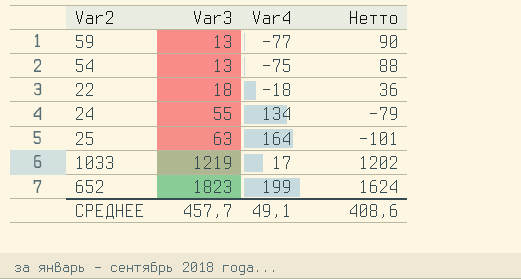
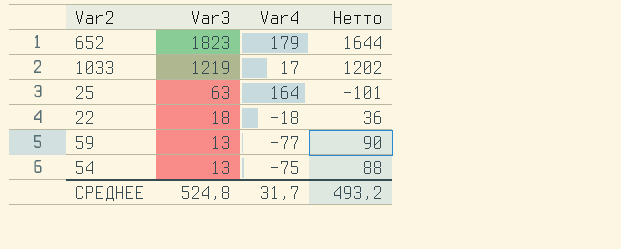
row order: Var3 ascending -> Var3 descending
row 24: 55 | 134 | -79 -> none
652 | Var4: 199 -> 179
652 | Нетто: 1624 -> 1644
СРЕДНЕЕ | Var3: 457,7 -> 524,8
СРЕДНЕЕ | Var4: 49,1 -> 31,7
СРЕДНЕЕ | Нетто: 408,6 -> 493,2

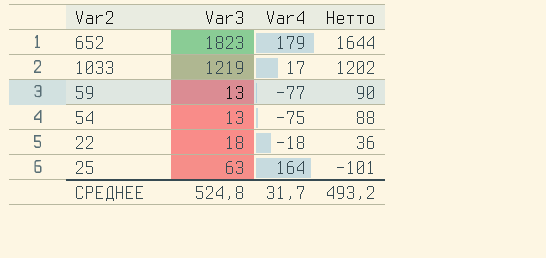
row order: Var3 descending -> Нетто descending

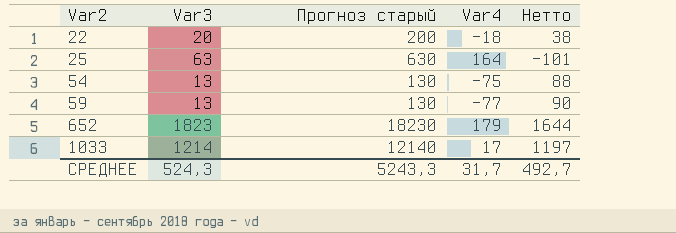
row order: Нетто descending -> Var2 ascending
column Прогноз старый | formula: none -> [Var3] * 10
22 | Var3: 18 -> 20
22 | Нетто: 36 -> 38
1033 | Var3: 1219 -> 1214
1033 | Нетто: 1202 -> 1197
СРЕДНЕЕ | Var3: 524,8 -> 524,3
СРЕДНЕЕ | Нетто: 493,2 -> 492,7

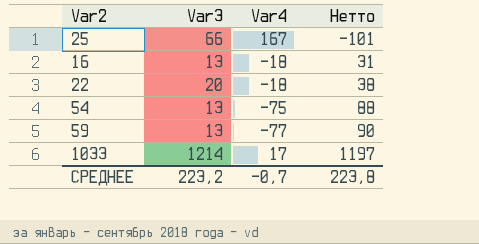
row order: Var2 ascending -> Нетто ascending
column Прогноз старый | formula: [Var3] * 10 -> none
row 652: 1823 | 18230 | 179 | 1644 -> none
25 | Var3: 63 -> 66
25 | Var4: 164 -> 167
row 16: none -> 13 | -18 | 31
СРЕДНЕЕ | Var3: 524,3 -> 223,2
СРЕДНЕЕ | Var4: 31,7 -> -0,7
СРЕДНЕЕ | Нетто: 492,7 -> 223,8

